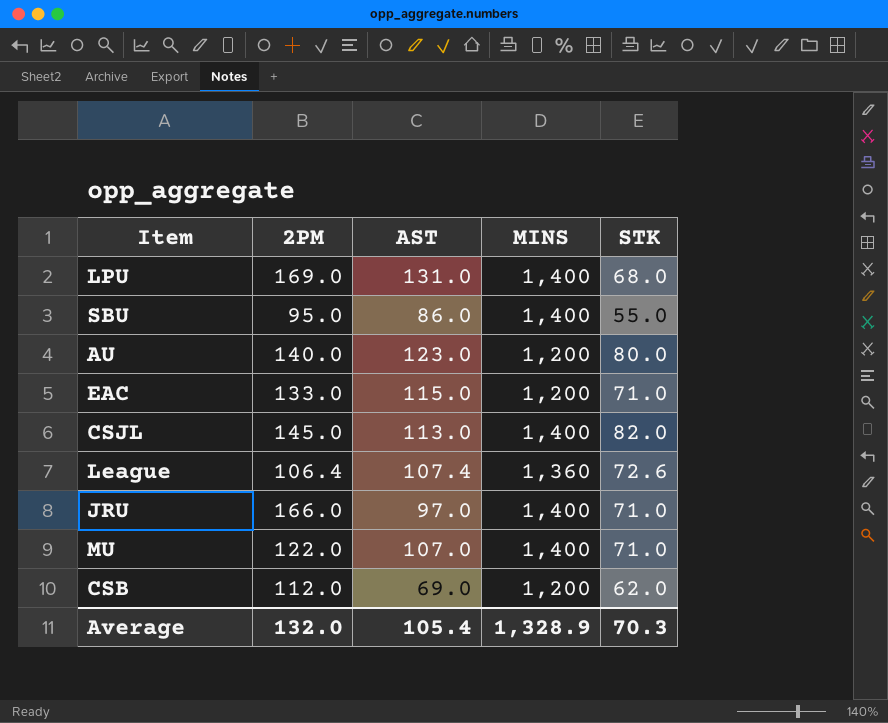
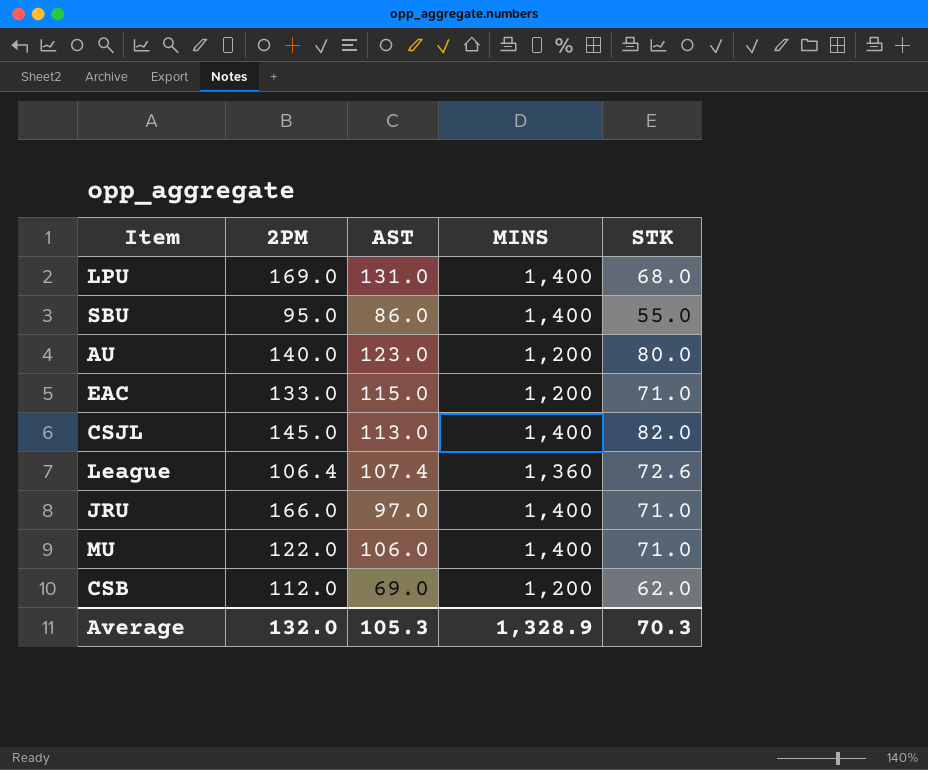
MU | AST: 107.0 -> 106.0
Average | AST: 105.4 -> 105.3

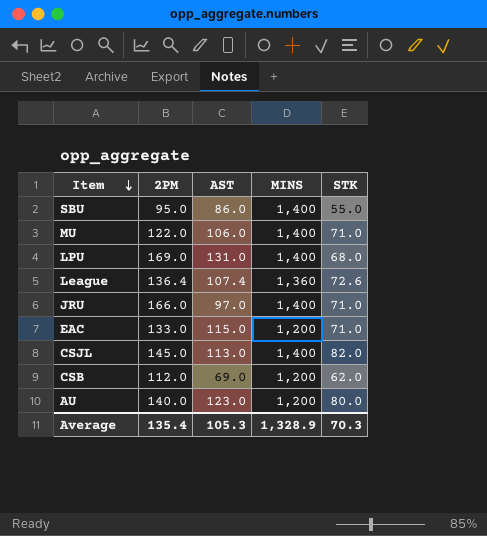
row order: none -> Item descending
League | 2PM: 106.4 -> 136.4
Average | 2PM: 132.0 -> 135.4

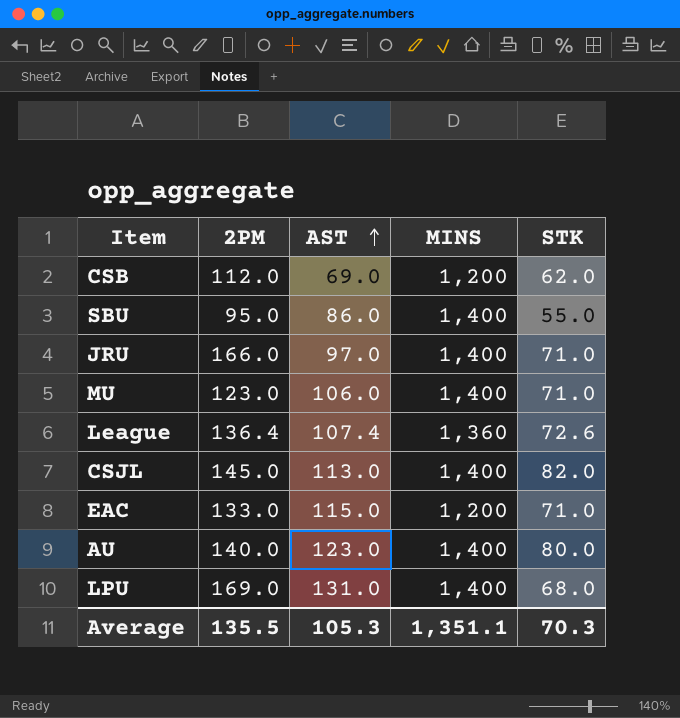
row order: Item descending -> AST ascending
MU | 2PM: 122.0 -> 123.0
AU | MINS: 1,200 -> 1,400
Average | 2PM: 135.4 -> 135.5
Average | MINS: 1,328.9 -> 1,351.1

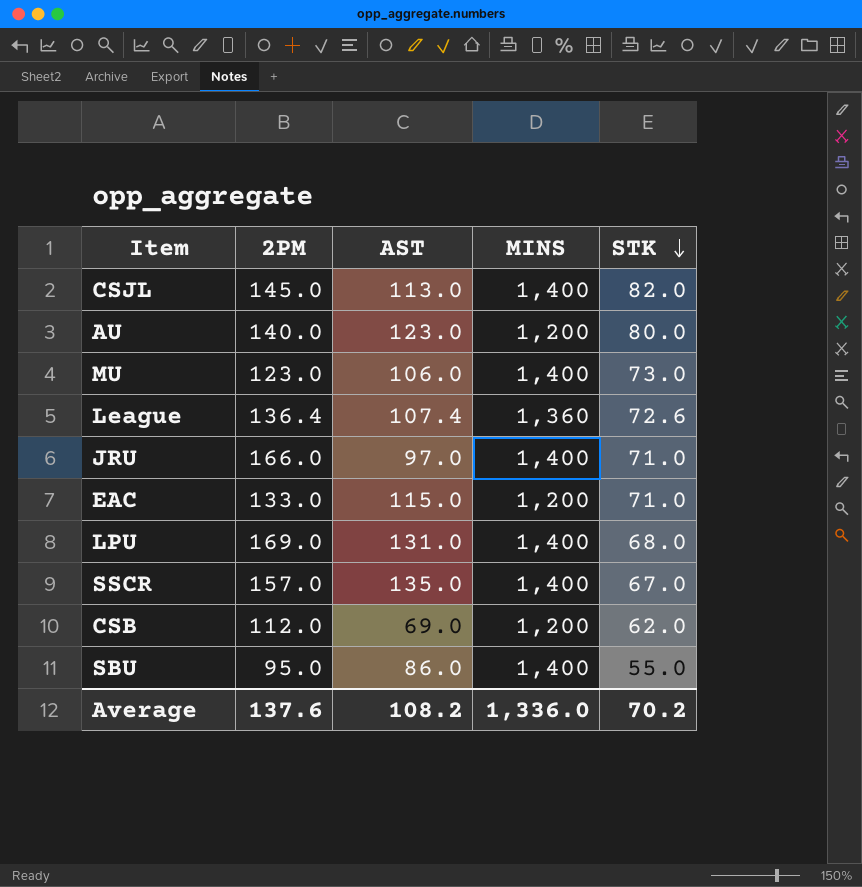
row order: AST ascending -> STK descending
AU | MINS: 1,400 -> 1,200
MU | STK: 71.0 -> 73.0
row SSCR: none -> 157.0 | 135.0 | 1,400 | 67.0
Average | 2PM: 135.5 -> 137.6
Average | AST: 105.3 -> 108.2
Average | MINS: 1,351.1 -> 1,336.0
Average | STK: 70.3 -> 70.2

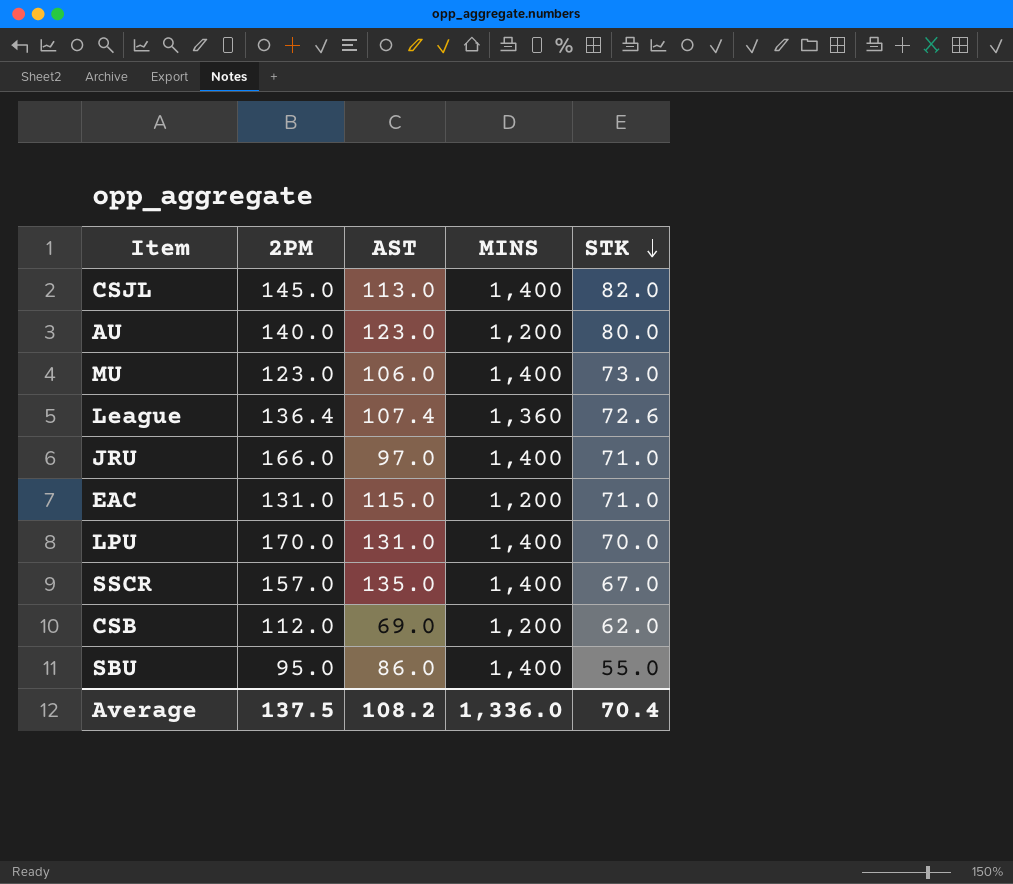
EAC | 2PM: 133.0 -> 131.0
LPU | 2PM: 169.0 -> 170.0
LPU | STK: 68.0 -> 70.0
Average | 2PM: 137.6 -> 137.5
Average | STK: 70.2 -> 70.4

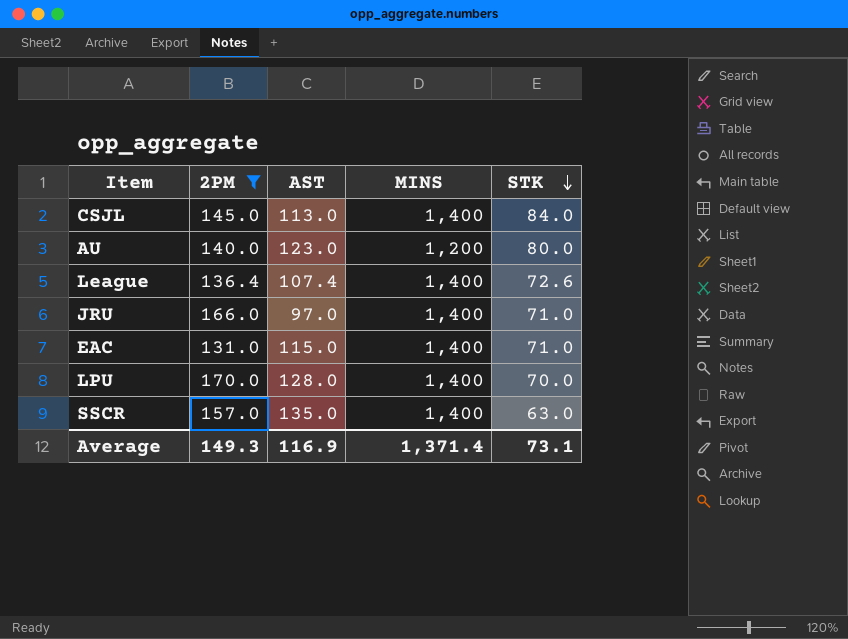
filter: none -> 2PM >= 131.0
CSJL | STK: 82.0 -> 84.0
League | MINS: 1,360 -> 1,400
EAC | MINS: 1,200 -> 1,400
LPU | AST: 131.0 -> 128.0
SSCR | STK: 67.0 -> 63.0
Average | 2PM: 137.5 -> 149.3
Average | AST: 108.2 -> 116.9
Average | MINS: 1,336.0 -> 1,371.4
Average | STK: 70.4 -> 73.1

